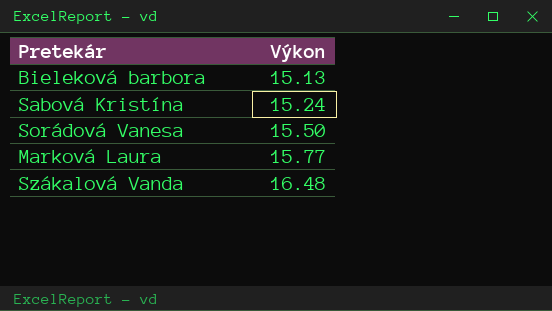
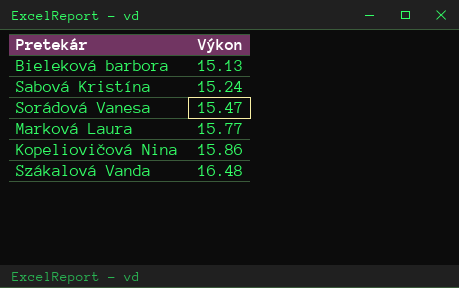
Sorádová Vanesa | Výkon: 15.50 -> 15.47
row Kopeliovičová Nina: none -> 15.86

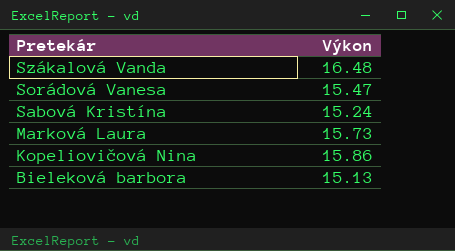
row order: Výkon ascending -> Pretekár descending
Marková Laura | Výkon: 15.77 -> 15.73

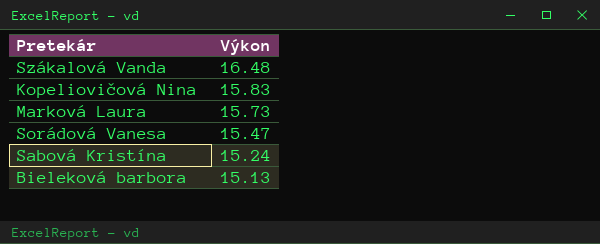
row order: Pretekár descending -> Výkon descending
Kopeliovičová Nina | Výkon: 15.86 -> 15.83

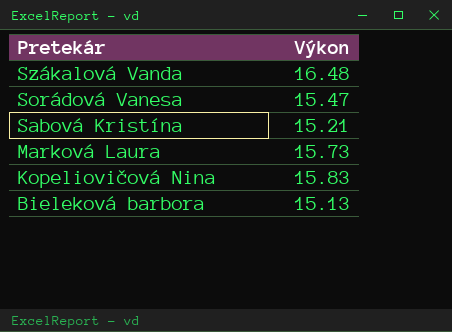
row order: Výkon descending -> Pretekár descending
Sabová Kristína | Výkon: 15.24 -> 15.21

